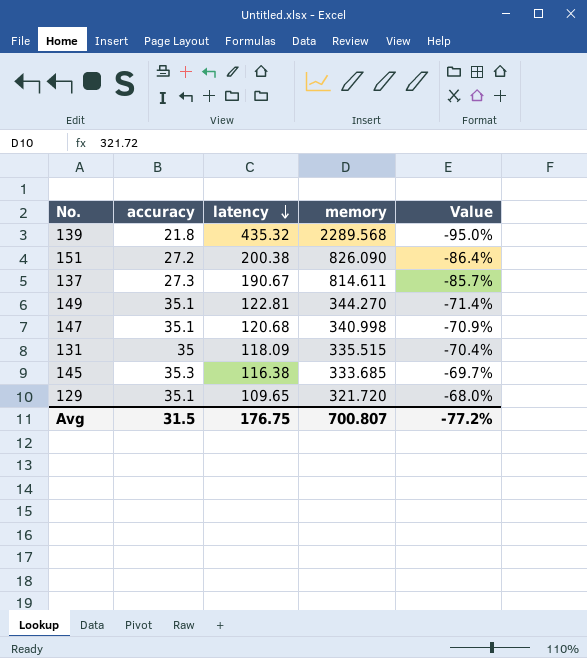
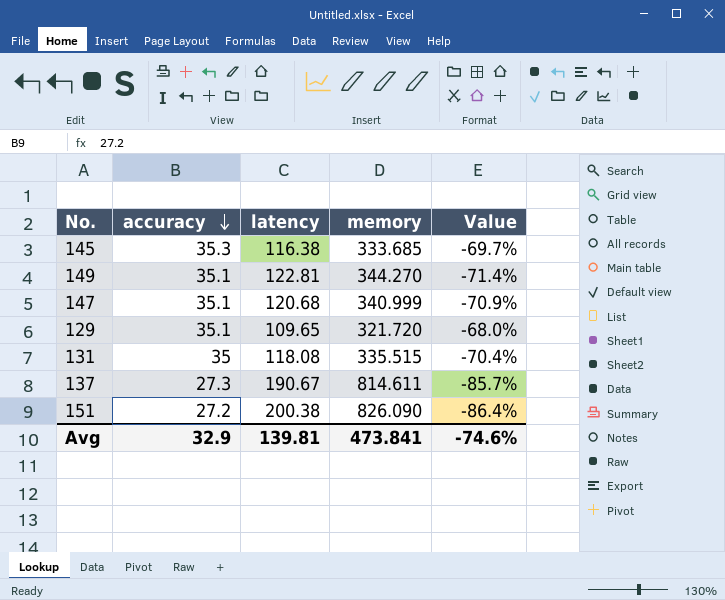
row order: latency descending -> accuracy descending
row 139: 21.8 | 435.32 | 2289.568 | -95.0% -> none
147 | memory: 340.998 -> 340.999
131 | latency: 118.09 -> 118.08
Avg | accuracy: 31.5 -> 32.9
Avg | latency: 176.75 -> 139.81
Avg | memory: 700.807 -> 473.841
Avg | Value: -77.2% -> -74.6%

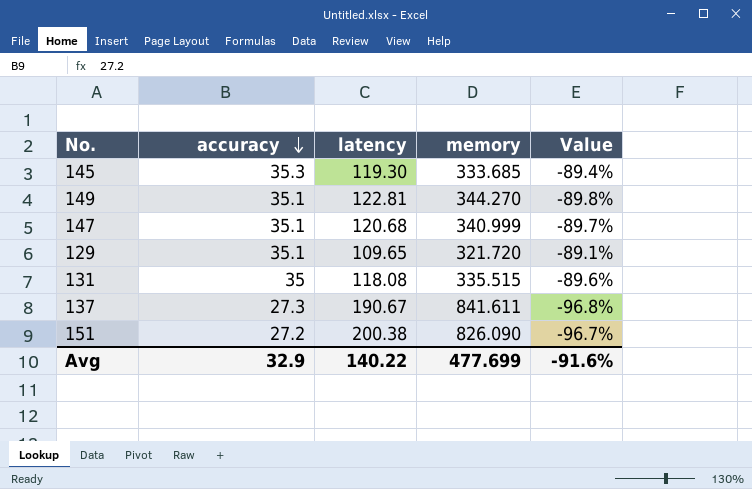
column Value | formula: ([accuracy] - [latency]) / [latency] -> ([accuracy] - [memory]) / [memory]
145 | latency: 116.38 -> 119.30
137 | memory: 814.611 -> 841.611
Avg | latency: 139.81 -> 140.22
Avg | memory: 473.841 -> 477.699
Avg | Value: -74.6% -> -91.6%

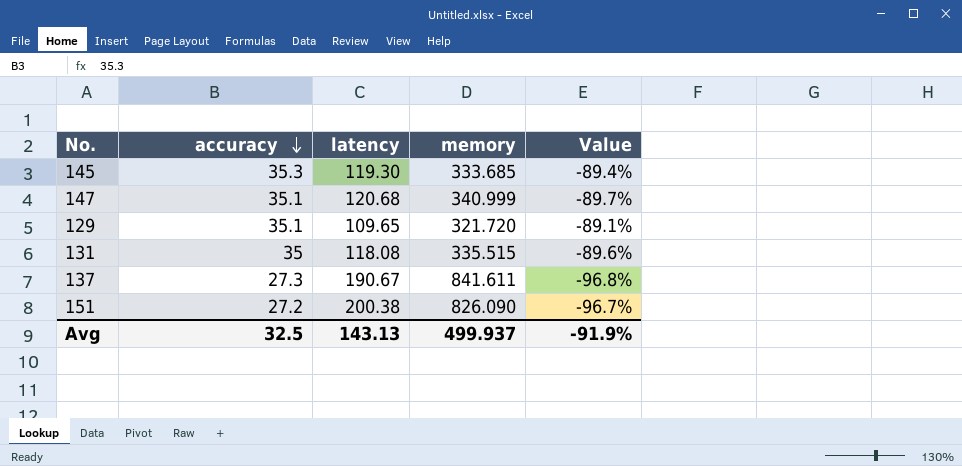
row 149: 35.1 | 122.81 | 344.270 | -89.8% -> none
Avg | accuracy: 32.9 -> 32.5
Avg | latency: 140.22 -> 143.13
Avg | memory: 477.699 -> 499.937
Avg | Value: -91.6% -> -91.9%

